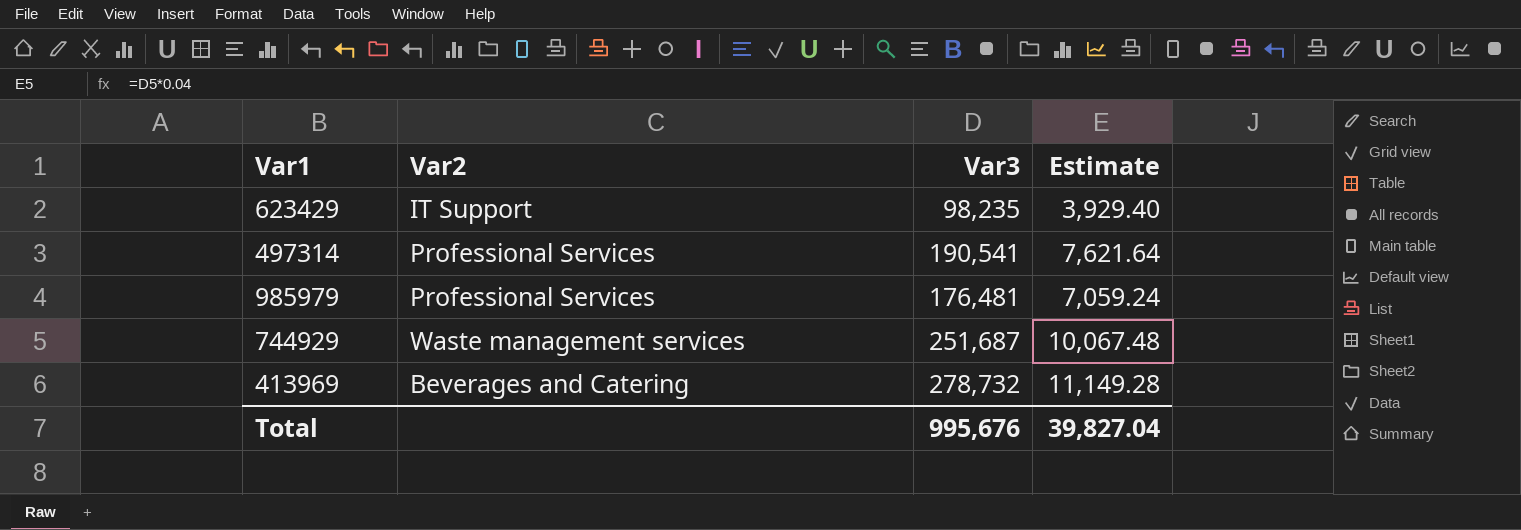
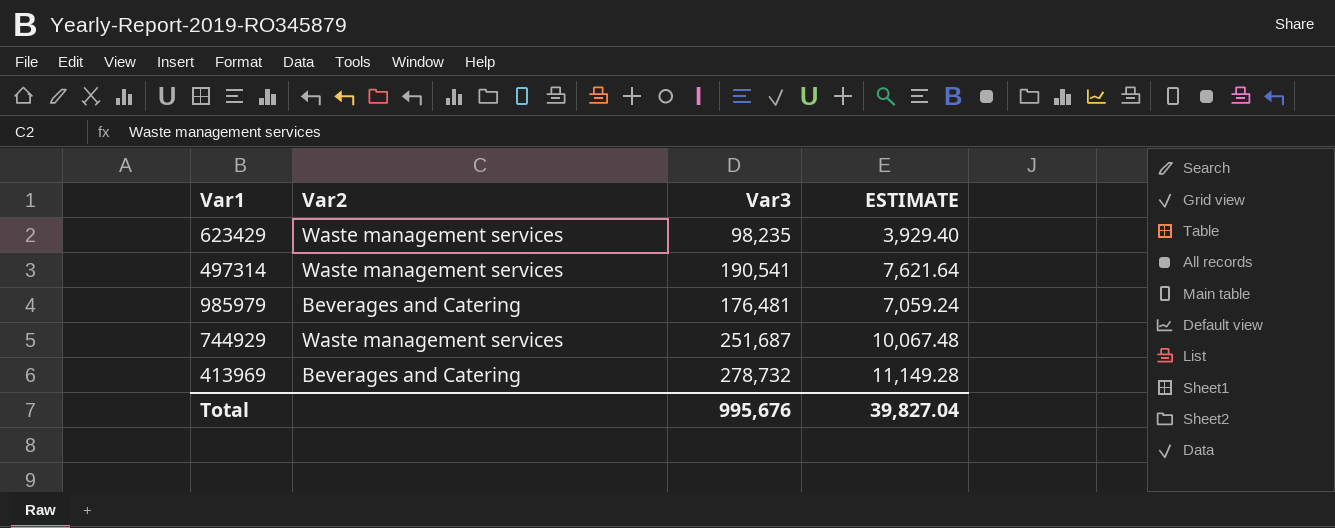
column name: Estimate -> ESTIMATE
623429 | Var2: IT Support -> Waste management services
497314 | Var2: Professional Services -> Waste management services
985979 | Var2: Professional Services -> Beverages and Catering

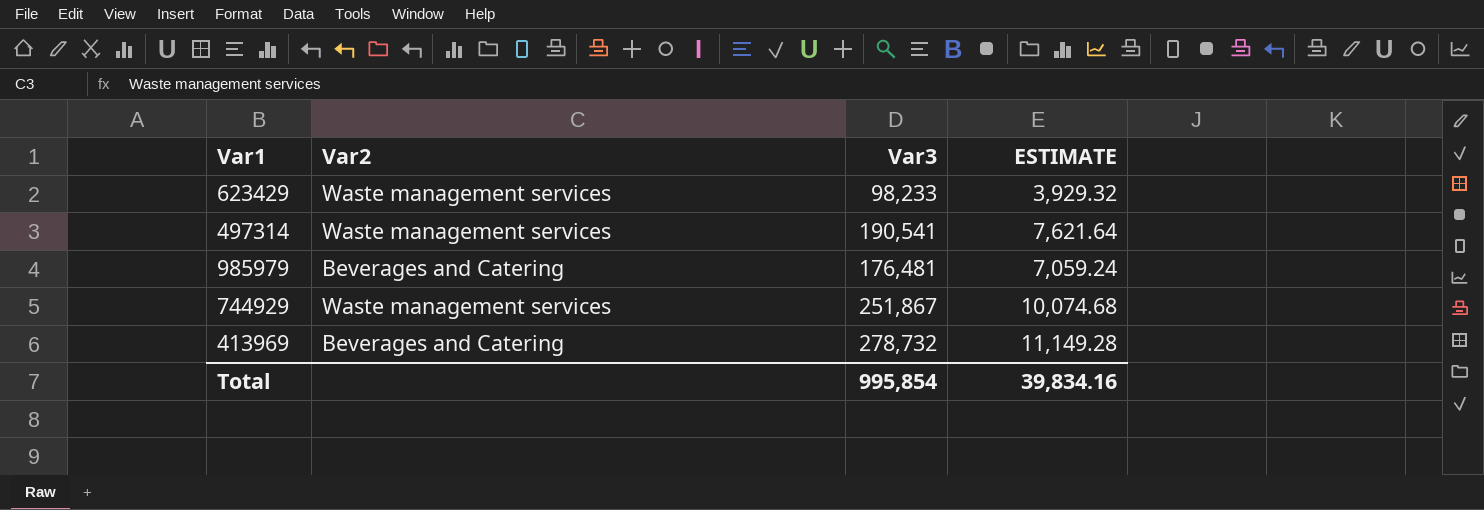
623429 | Var3: 98,235 -> 98,233
623429 | ESTIMATE: 3,929.40 -> 3,929.32
744929 | Var3: 251,687 -> 251,867
744929 | ESTIMATE: 10,067.48 -> 10,074.68
Total | Var3: 995,676 -> 995,854
Total | ESTIMATE: 39,827.04 -> 39,834.16

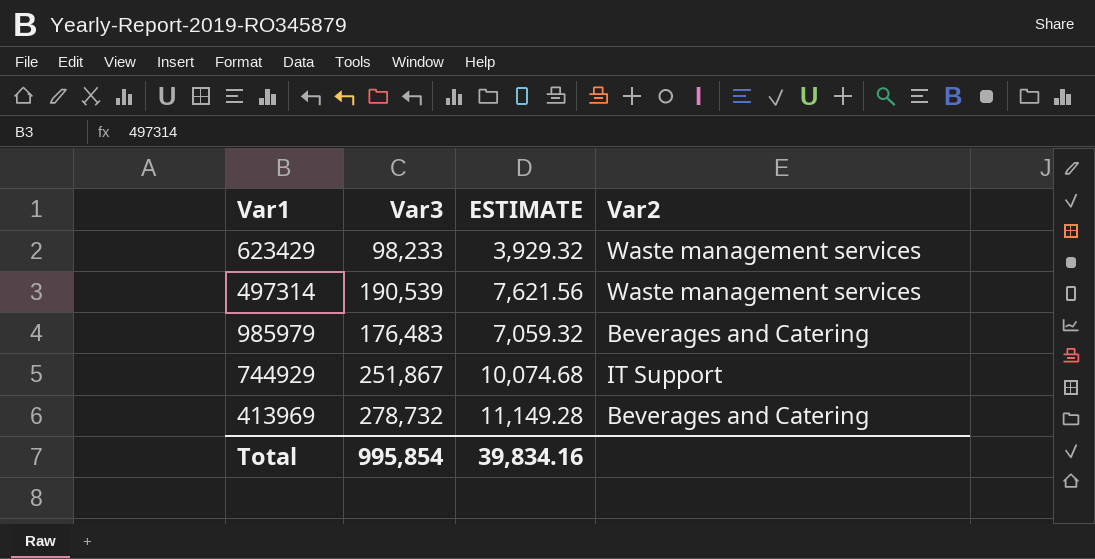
column Var2 | position: 2 -> 4
497314 | Var3: 190,541 -> 190,539
497314 | ESTIMATE: 7,621.64 -> 7,621.56
985979 | Var3: 176,481 -> 176,483
985979 | ESTIMATE: 7,059.24 -> 7,059.32
744929 | Var2: Waste management services -> IT Support

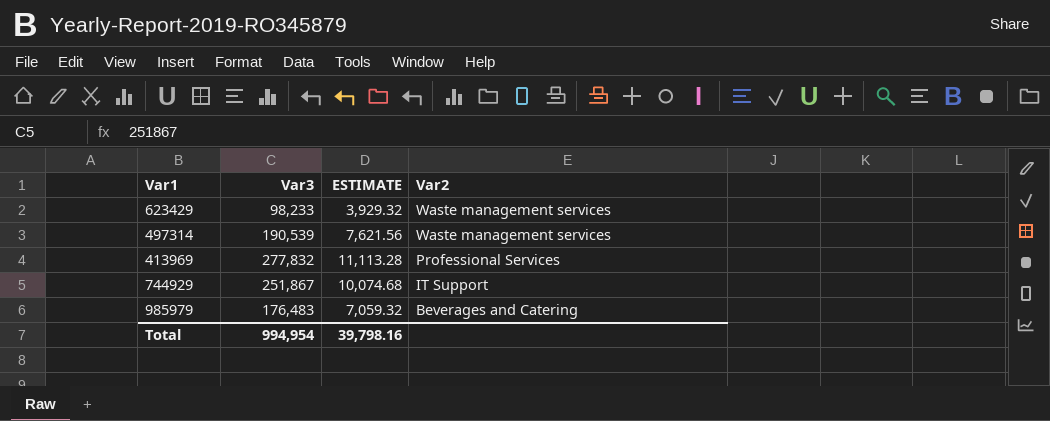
row order: none -> Var2 descending
413969 | Var3: 278,732 -> 277,832
413969 | ESTIMATE: 11,149.28 -> 11,113.28
413969 | Var2: Beverages and Catering -> Professional Services
Total | Var3: 995,854 -> 994,954
Total | ESTIMATE: 39,834.16 -> 39,798.16

